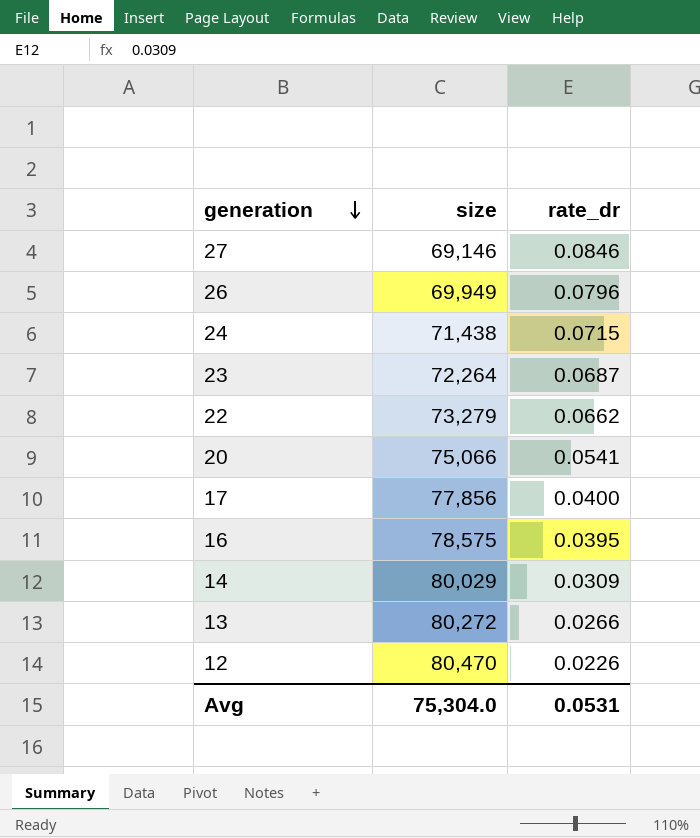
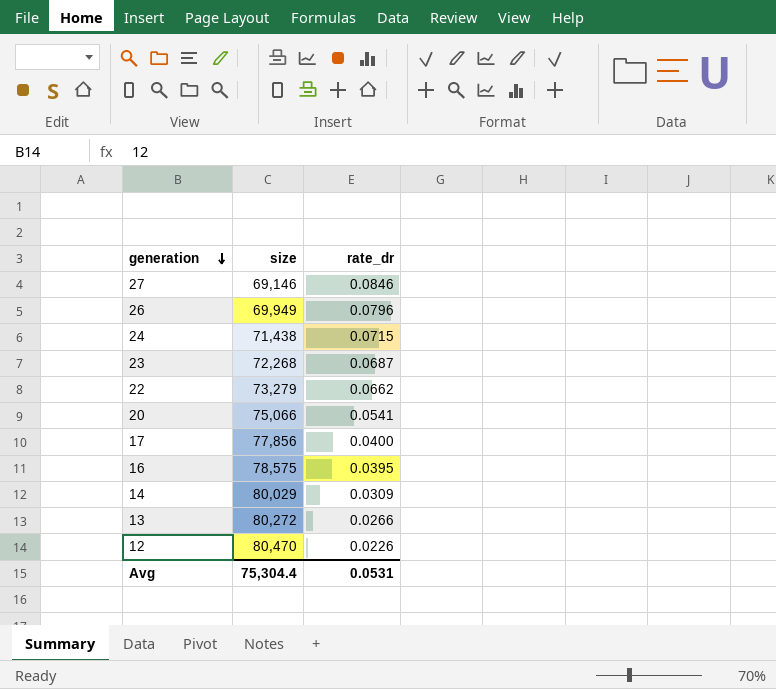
23 | size: 72,264 -> 72,268
Avg | size: 75,304.0 -> 75,304.4

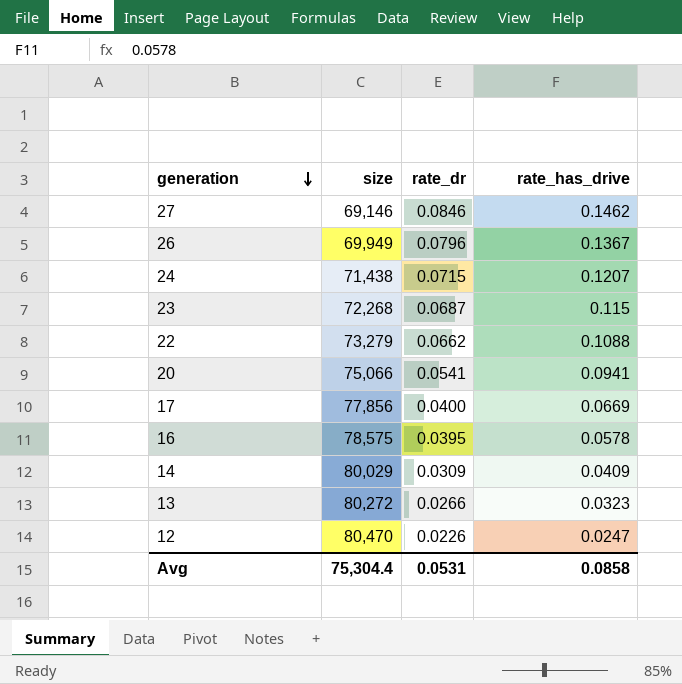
column rate_has_drive | position: none -> 4

